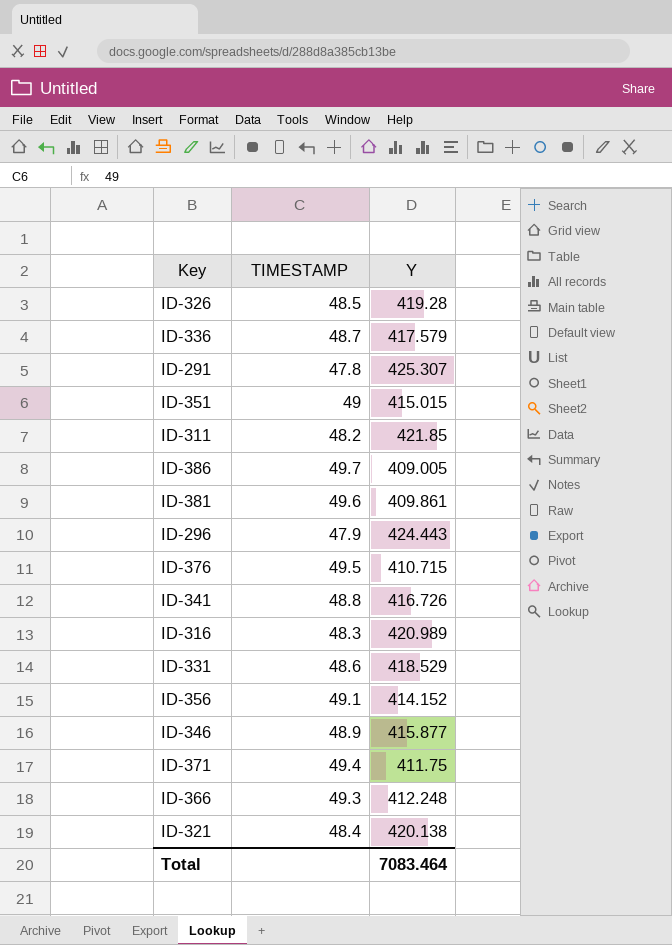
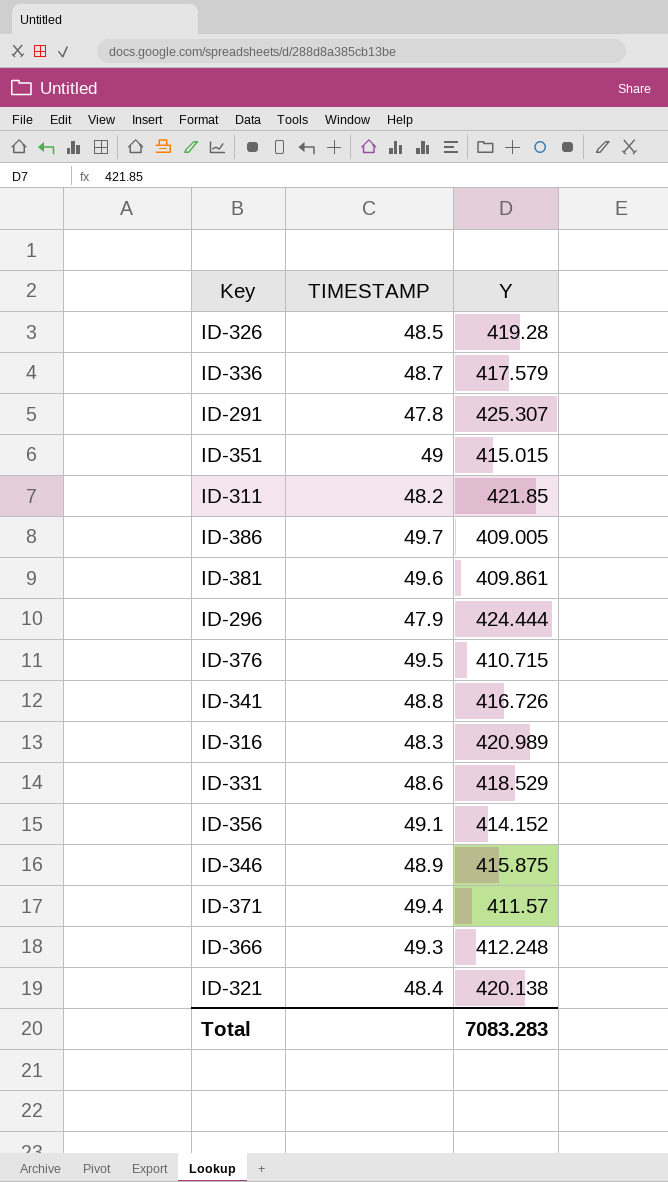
ID-296 | Y: 424.443 -> 424.444
ID-346 | Y: 415.877 -> 415.875
ID-371 | Y: 411.75 -> 411.57
Total | Y: 7083.464 -> 7083.283

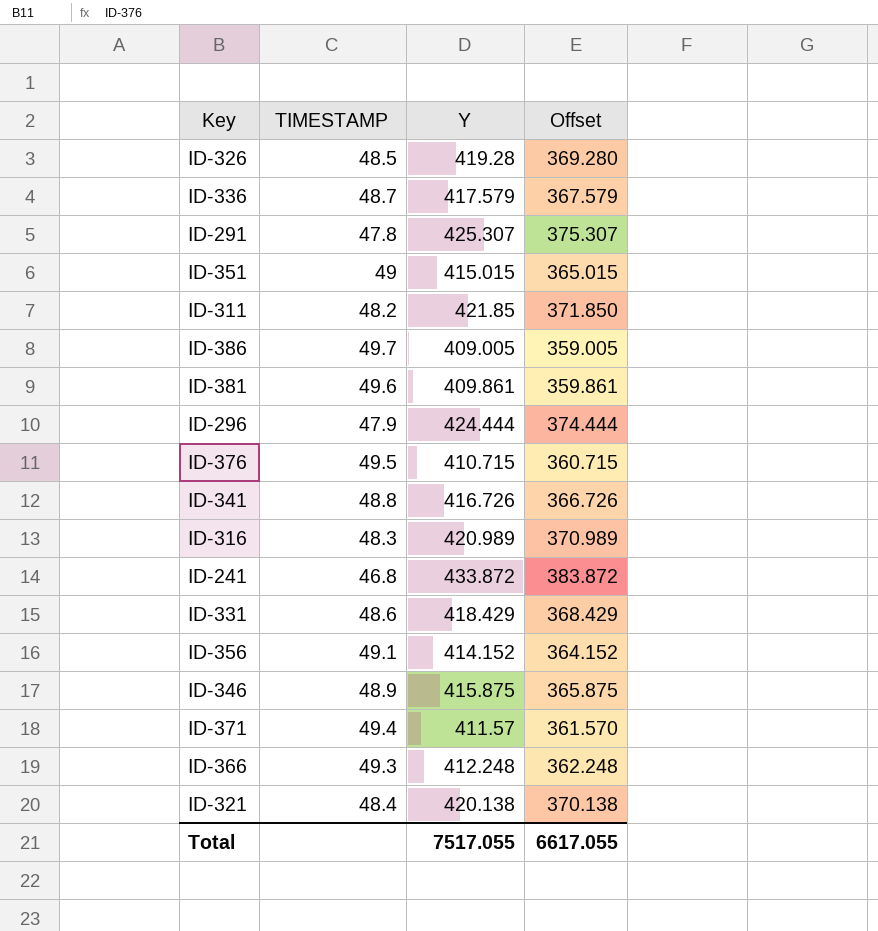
column Offset | formula: none -> [Y] - 50
row ID-241: none -> 46.8 | 433.872 | 383.872
ID-331 | Y: 418.529 -> 418.429
Total | Y: 7083.283 -> 7517.055

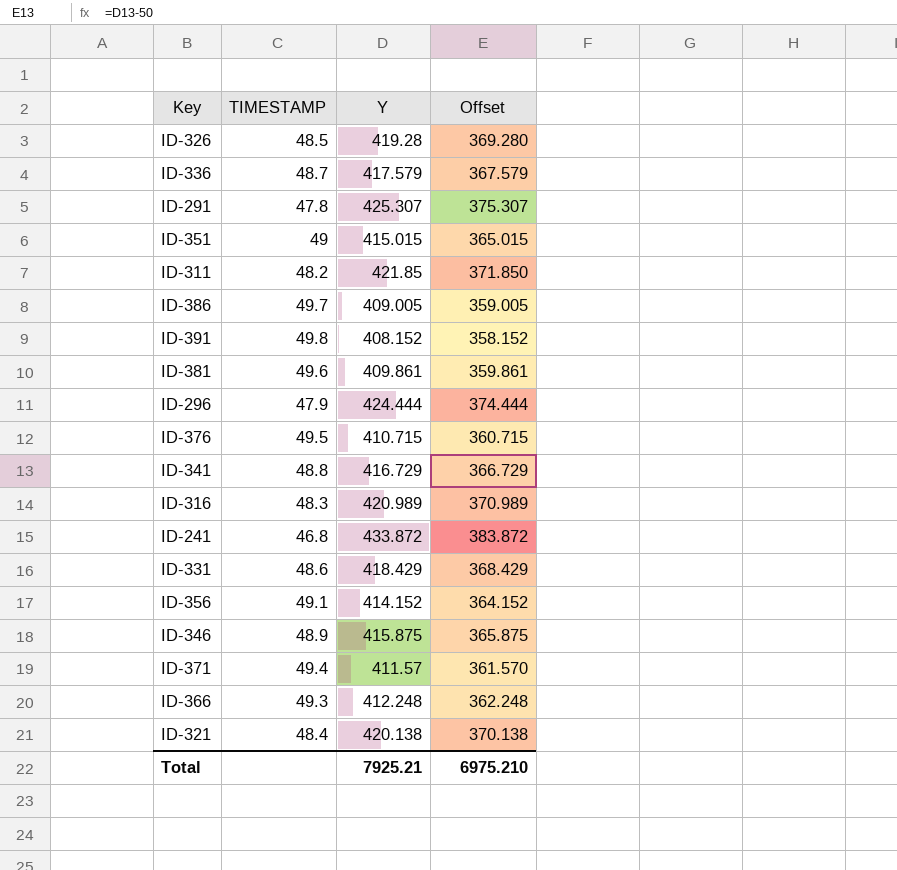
row ID-391: none -> 49.8 | 408.152 | 358.152
ID-341 | Y: 416.726 -> 416.729
ID-341 | Offset: 366.726 -> 366.729
Total | Y: 7517.055 -> 7925.21
Total | Offset: 6617.055 -> 6975.210

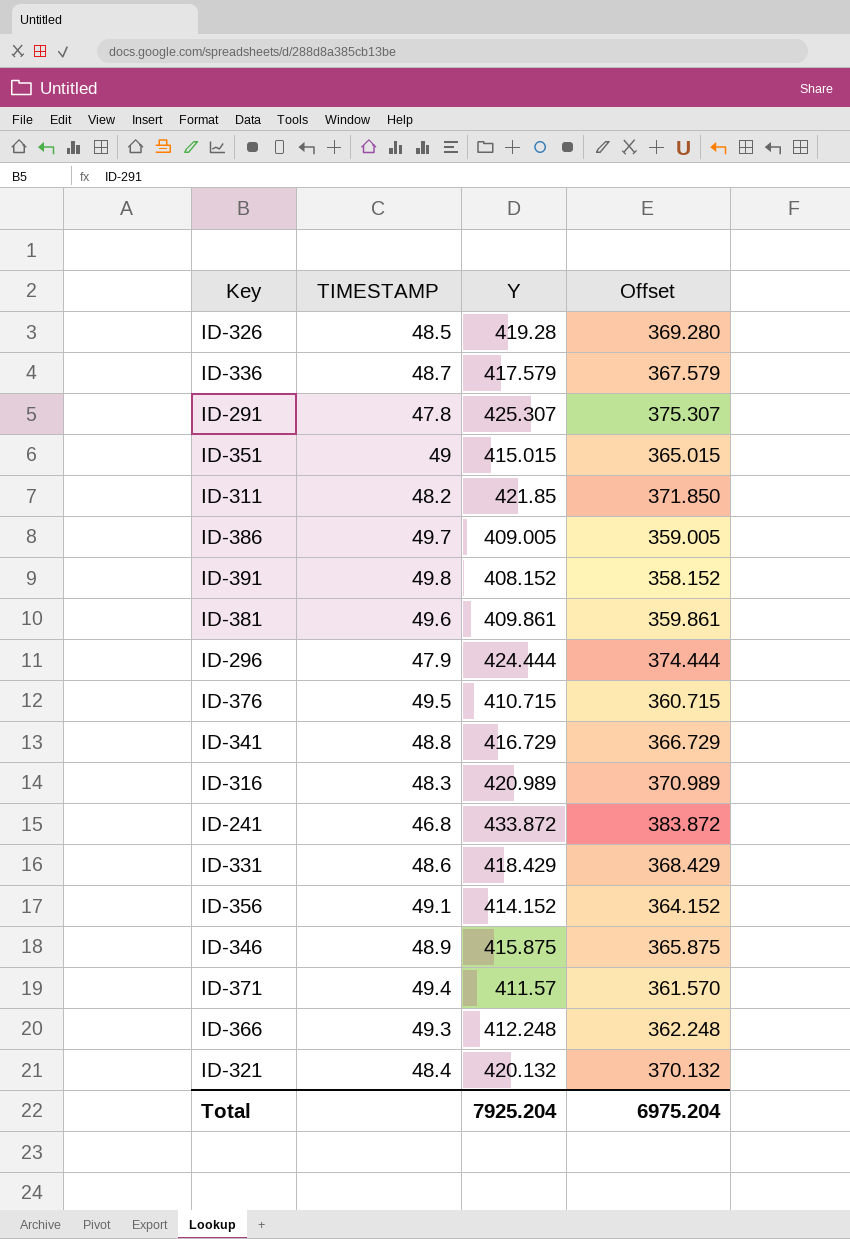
ID-321 | Y: 420.138 -> 420.132
ID-321 | Offset: 370.138 -> 370.132
Total | Y: 7925.21 -> 7925.204
Total | Offset: 6975.210 -> 6975.204

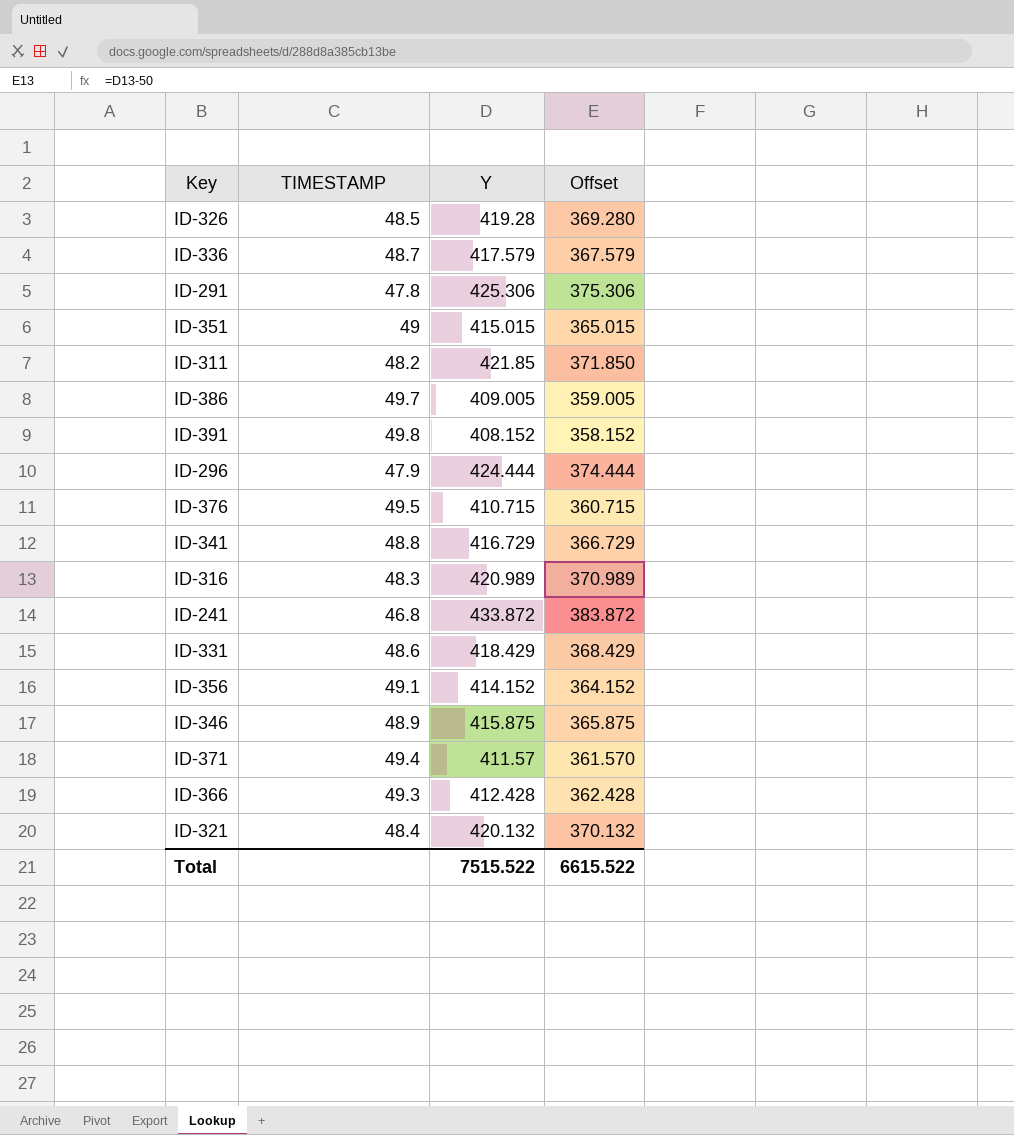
row ID-381: 49.6 | 409.861 | 359.861 -> none
ID-291 | Y: 425.307 -> 425.306
ID-291 | Offset: 375.307 -> 375.306
ID-366 | Y: 412.248 -> 412.428
ID-366 | Offset: 362.248 -> 362.428
Total | Y: 7925.204 -> 7515.522
Total | Offset: 6975.204 -> 6615.522

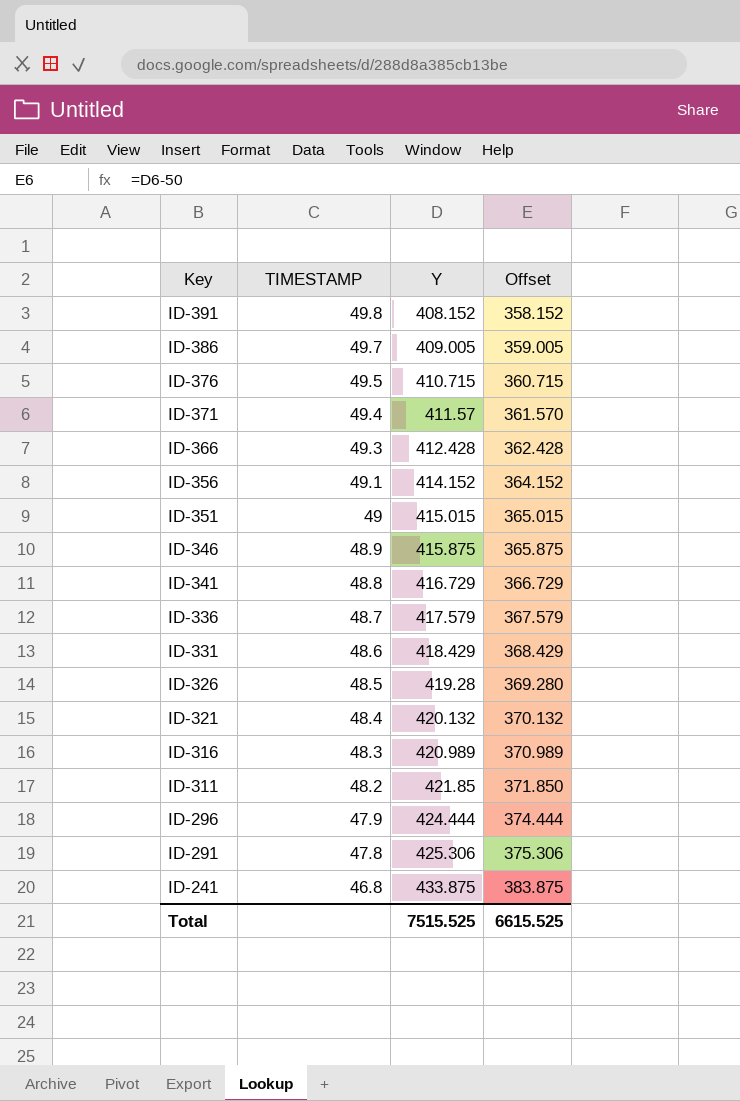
row order: none -> Key descending
ID-241 | Y: 433.872 -> 433.875
ID-241 | Offset: 383.872 -> 383.875
Total | Y: 7515.522 -> 7515.525
Total | Offset: 6615.522 -> 6615.525

